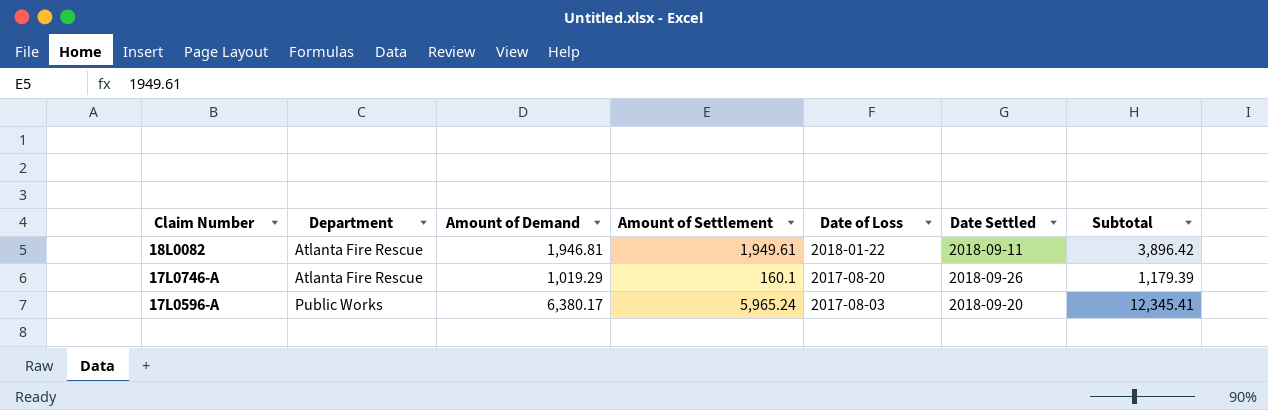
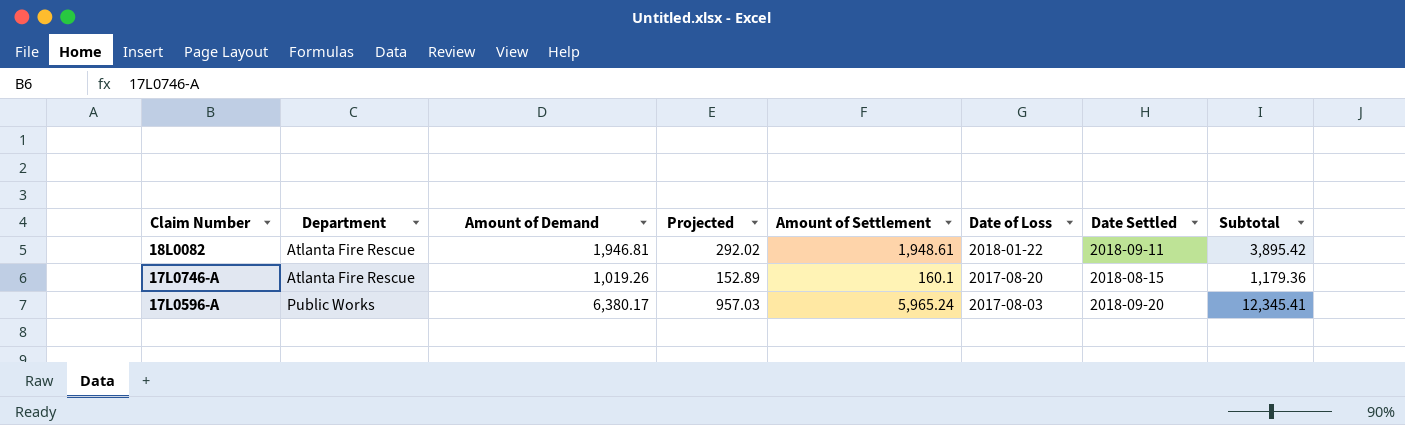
column Projected | formula: none -> [Amount of Demand] * 0.15
18L0082 | Amount of Settlement: 1,949.61 -> 1,948.61
18L0082 | Subtotal: 3,896.42 -> 3,895.42
17L0746-A | Amount of Demand: 1,019.29 -> 1,019.26
17L0746-A | Date Settled: 2018-09-26 -> 2018-08-15
17L0746-A | Subtotal: 1,179.39 -> 1,179.36

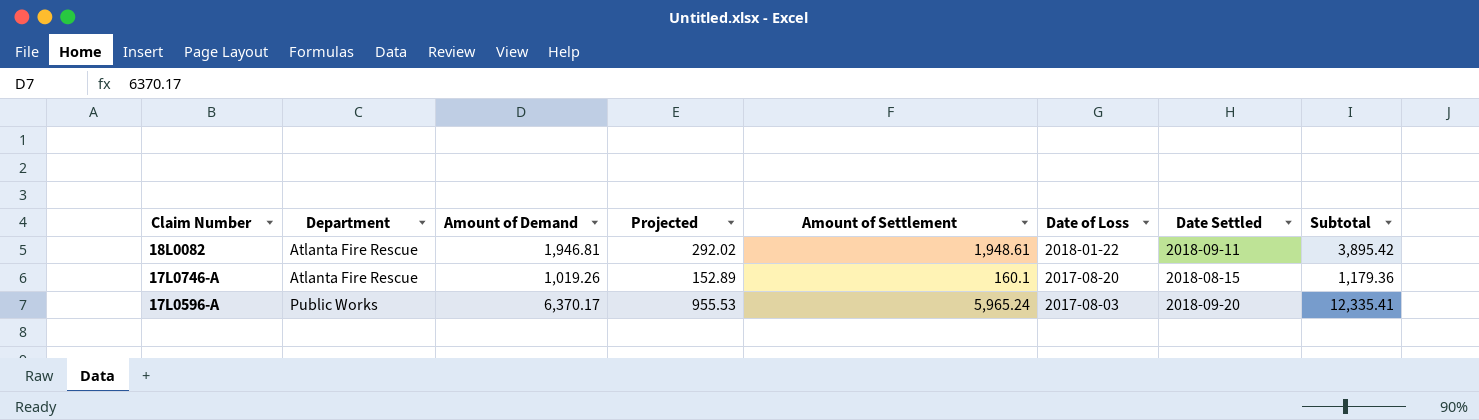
17L0596-A | Amount of Demand: 6,380.17 -> 6,370.17
17L0596-A | Projected: 957.03 -> 955.53
17L0596-A | Subtotal: 12,345.41 -> 12,335.41

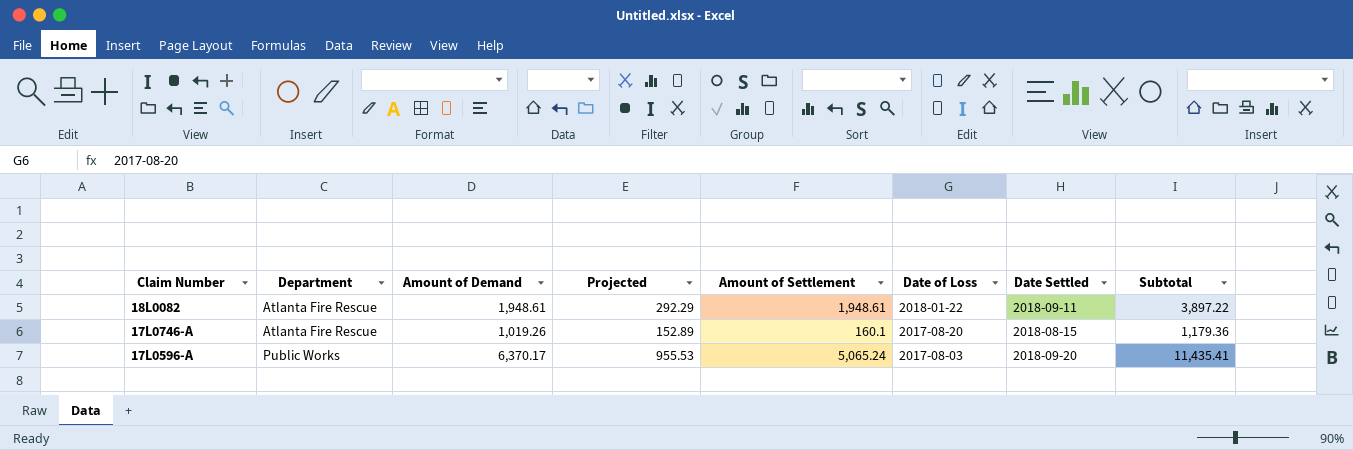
18L0082 | Amount of Demand: 1,946.81 -> 1,948.61
18L0082 | Projected: 292.02 -> 292.29
18L0082 | Subtotal: 3,895.42 -> 3,897.22
17L0596-A | Amount of Settlement: 5,965.24 -> 5,065.24
17L0596-A | Subtotal: 12,335.41 -> 11,435.41

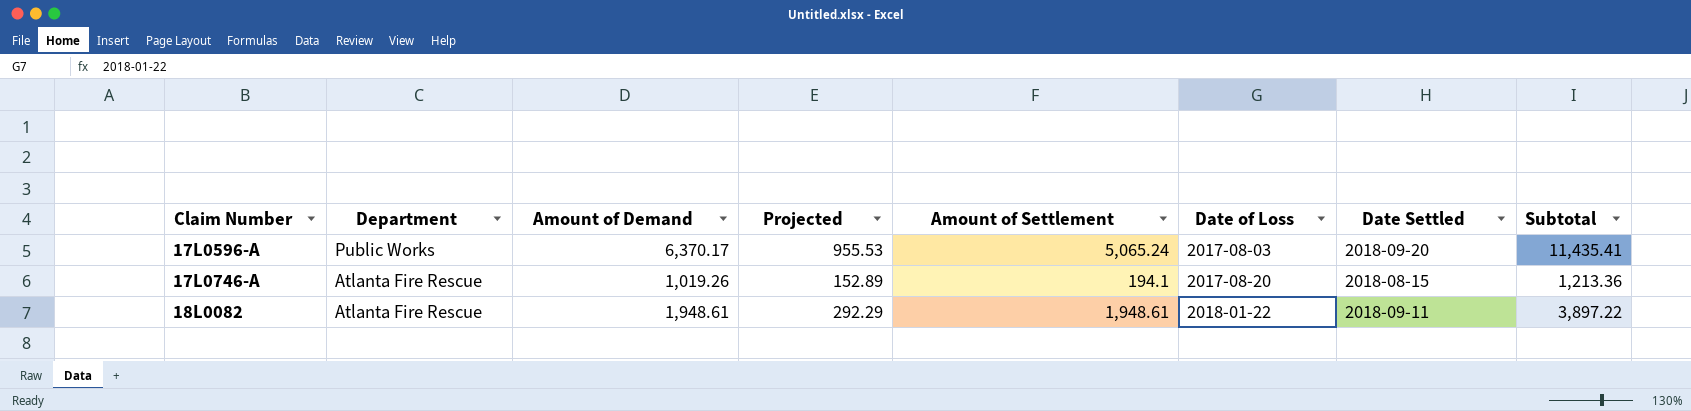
row order: Claim Number descending -> Claim Number ascending
17L0746-A | Amount of Settlement: 160.1 -> 194.1
17L0746-A | Subtotal: 1,179.36 -> 1,213.36

